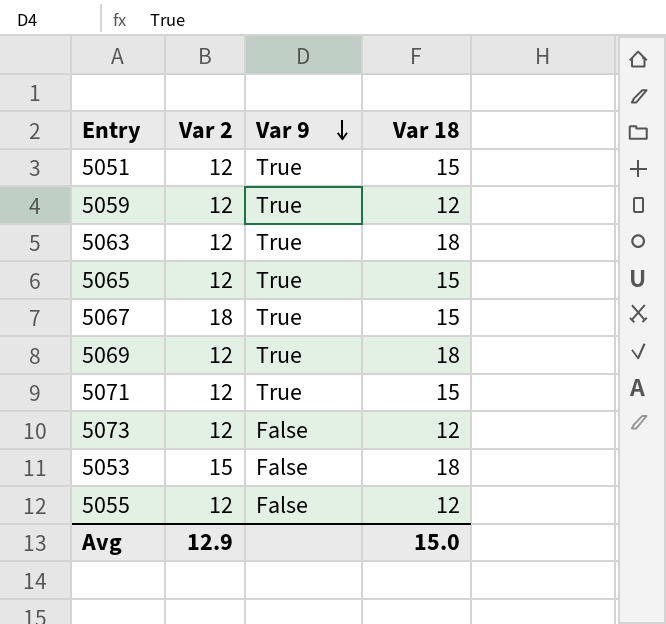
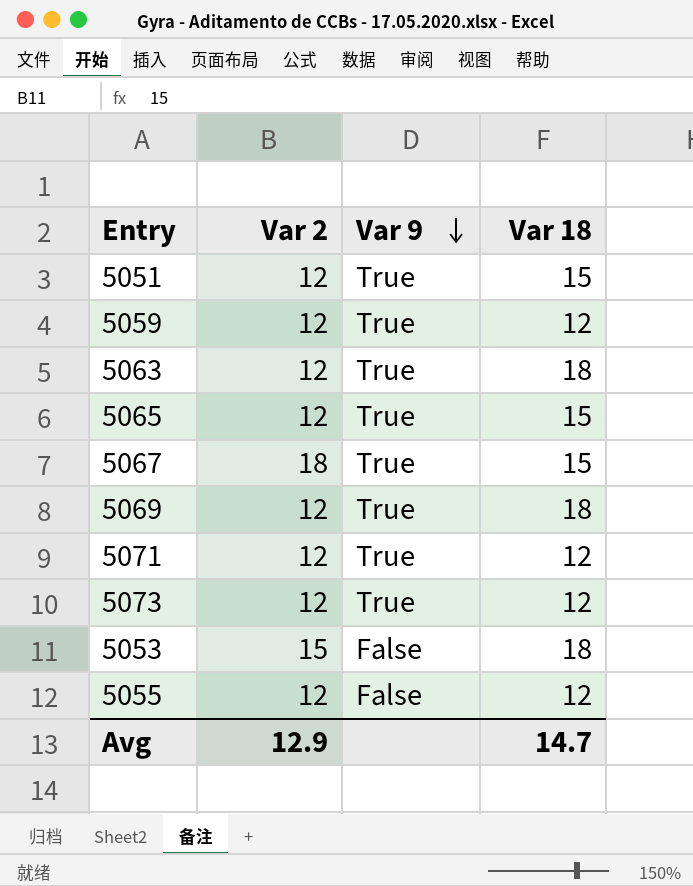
5071 | Var 18: 15 -> 12
5073 | Var 9: False -> True
Avg | Var 18: 15.0 -> 14.7

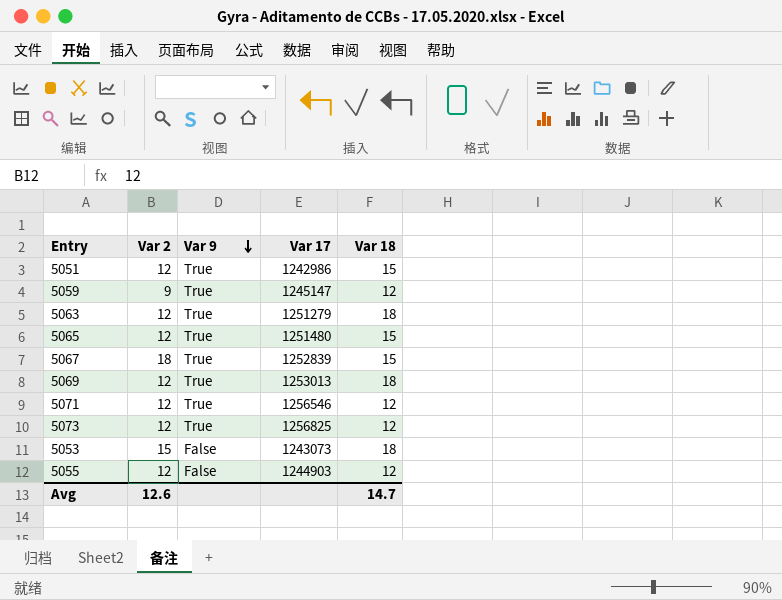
column Var 17 | position: none -> 4
5059 | Var 2: 12 -> 9
Avg | Var 2: 12.9 -> 12.6

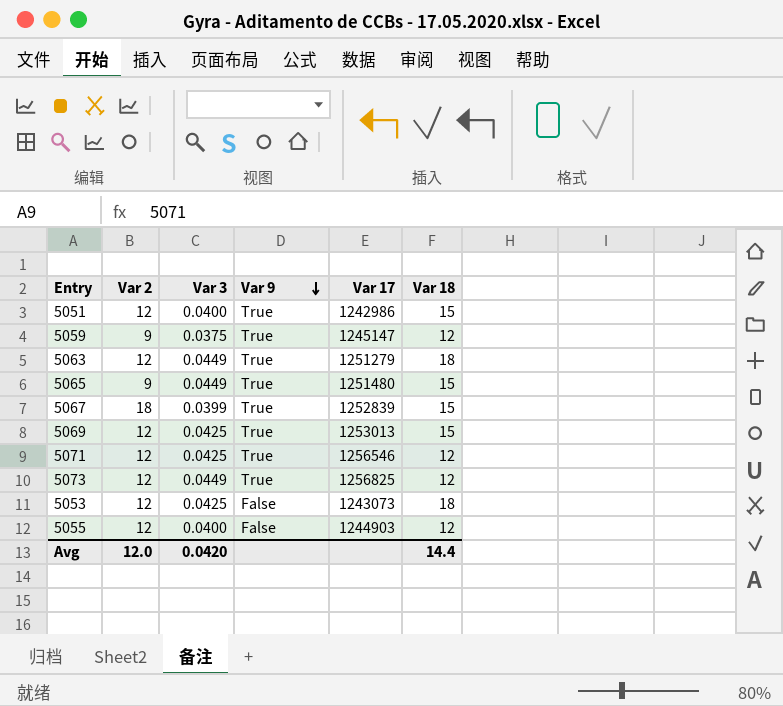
column Var 3 | position: none -> 3
5065 | Var 2: 12 -> 9
5069 | Var 18: 18 -> 15
5053 | Var 2: 15 -> 12
Avg | Var 2: 12.6 -> 12.0
Avg | Var 18: 14.7 -> 14.4

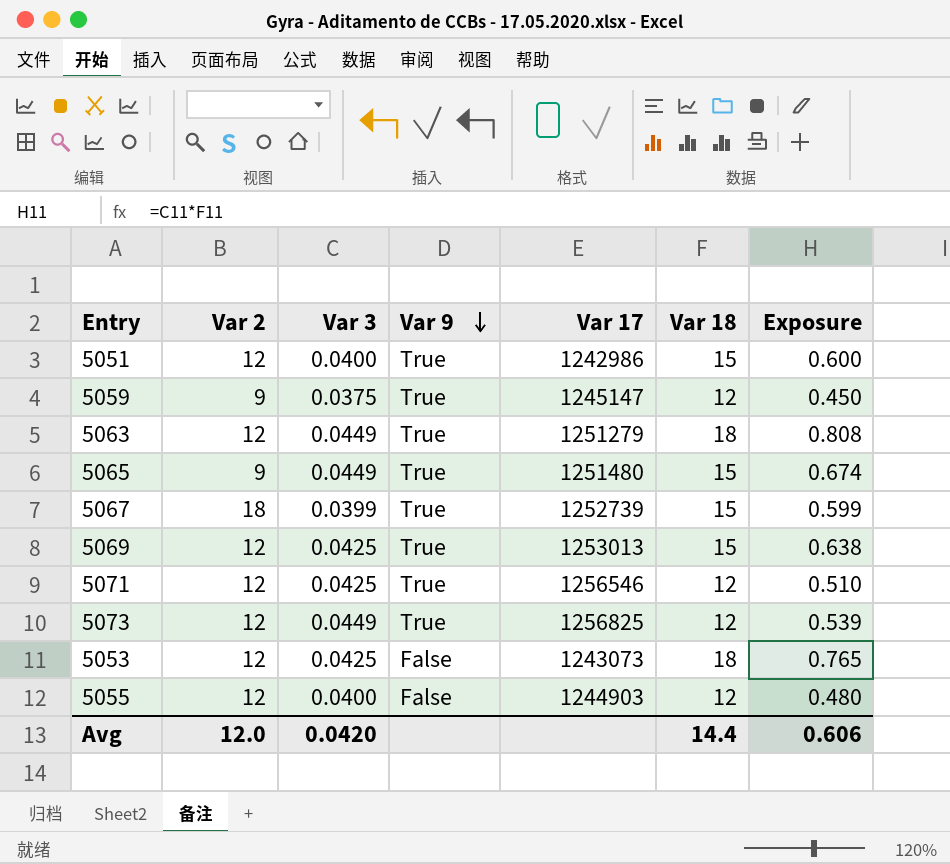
column Exposure | formula: none -> [Var 3] * [Var 18]
5067 | Var 17: 1252839 -> 1252739

